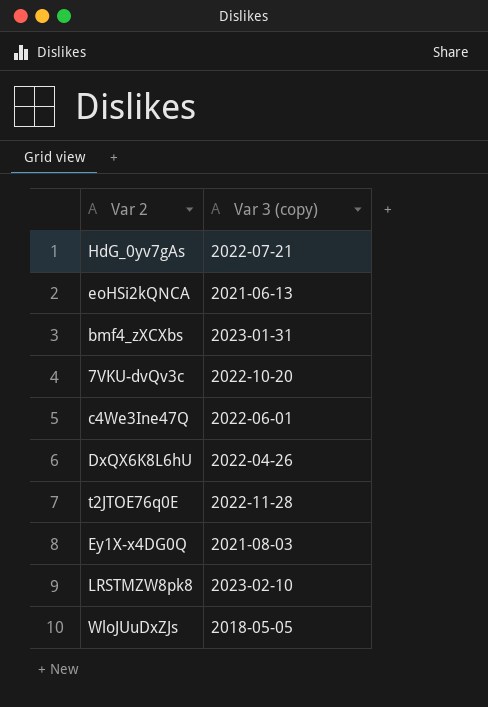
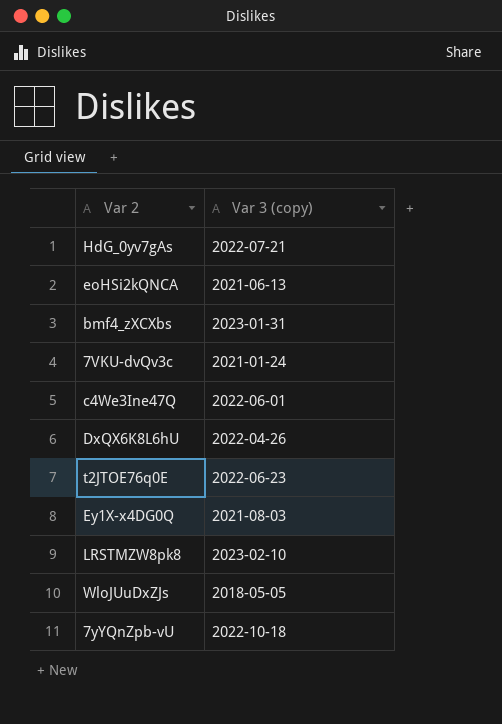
7VKU-dvQv3c | Var 3 (copy): 2022-10-20 -> 2021-01-24
t2JTOE76q0E | Var 3 (copy): 2022-11-28 -> 2022-06-23
row 7yYQnZpb-vU: none -> 2022-10-18

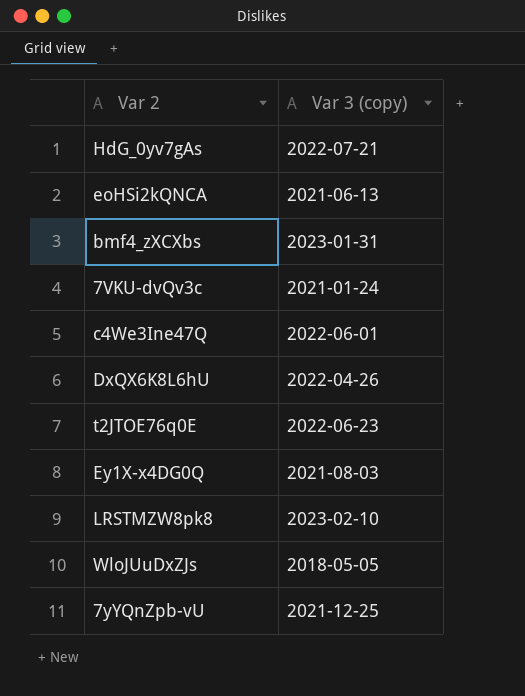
7yYQnZpb-vU | Var 3 (copy): 2022-10-18 -> 2021-12-25

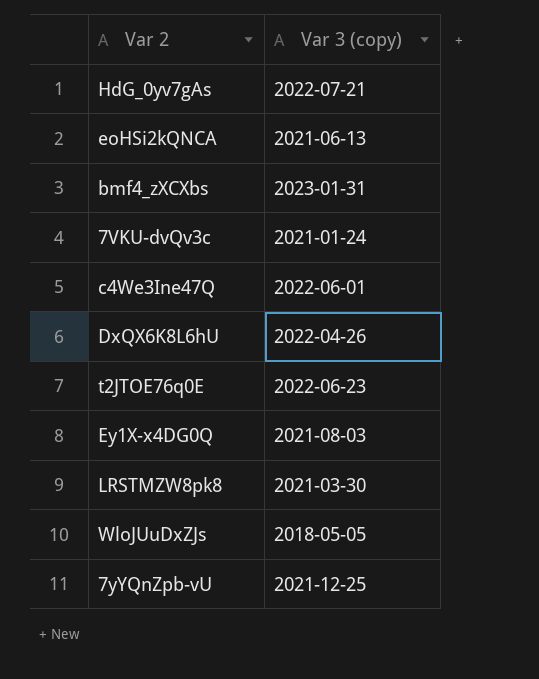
LRSTMZW8pk8 | Var 3 (copy): 2023-02-10 -> 2021-03-30

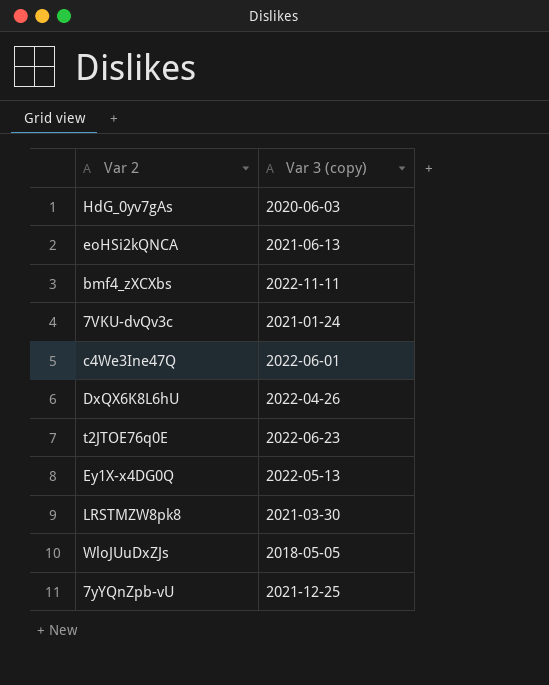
HdG_0yv7gAs | Var 3 (copy): 2022-07-21 -> 2020-06-03
bmf4_zXCXbs | Var 3 (copy): 2023-01-31 -> 2022-11-11
Ey1X-x4DG0Q | Var 3 (copy): 2021-08-03 -> 2022-05-13

